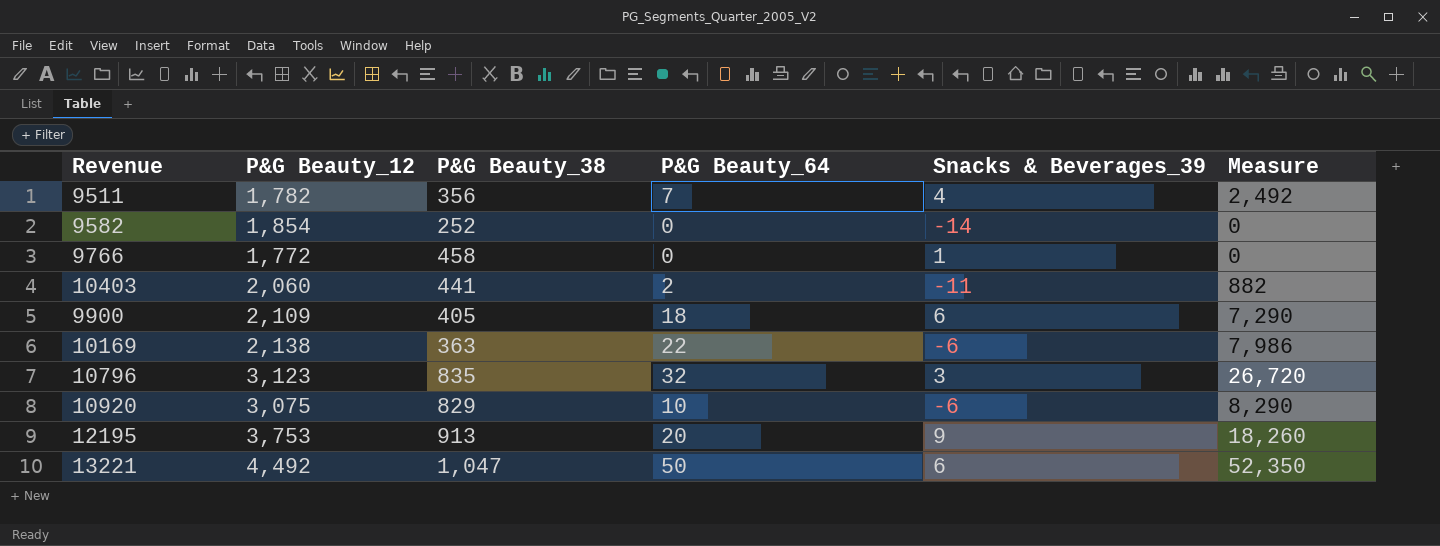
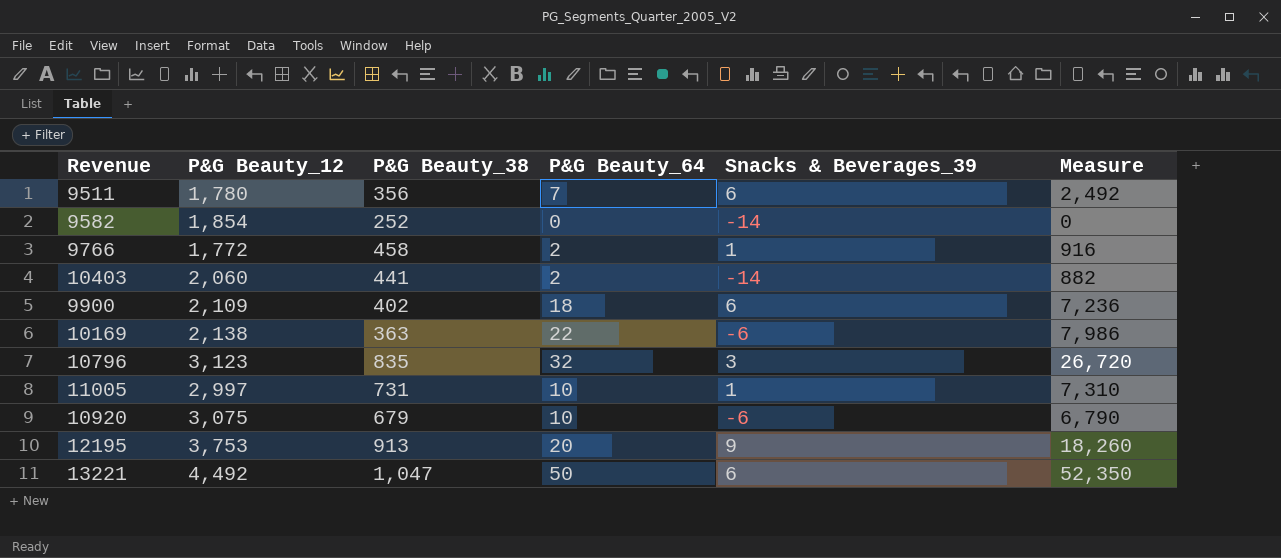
9511 | P&G Beauty_12: 1,782 -> 1,780
9511 | Snacks & Beverages_39: 4 -> 6
9766 | P&G Beauty_64: 0 -> 2
9766 | Measure: 0 -> 916
10403 | Snacks & Beverages_39: -11 -> -14
9900 | P&G Beauty_38: 405 -> 402
9900 | Measure: 7,290 -> 7,236
row 11005: none -> 2,997 | 731 | 10 | 1 | 7,310
10920 | P&G Beauty_38: 829 -> 679
10920 | Measure: 8,290 -> 6,790

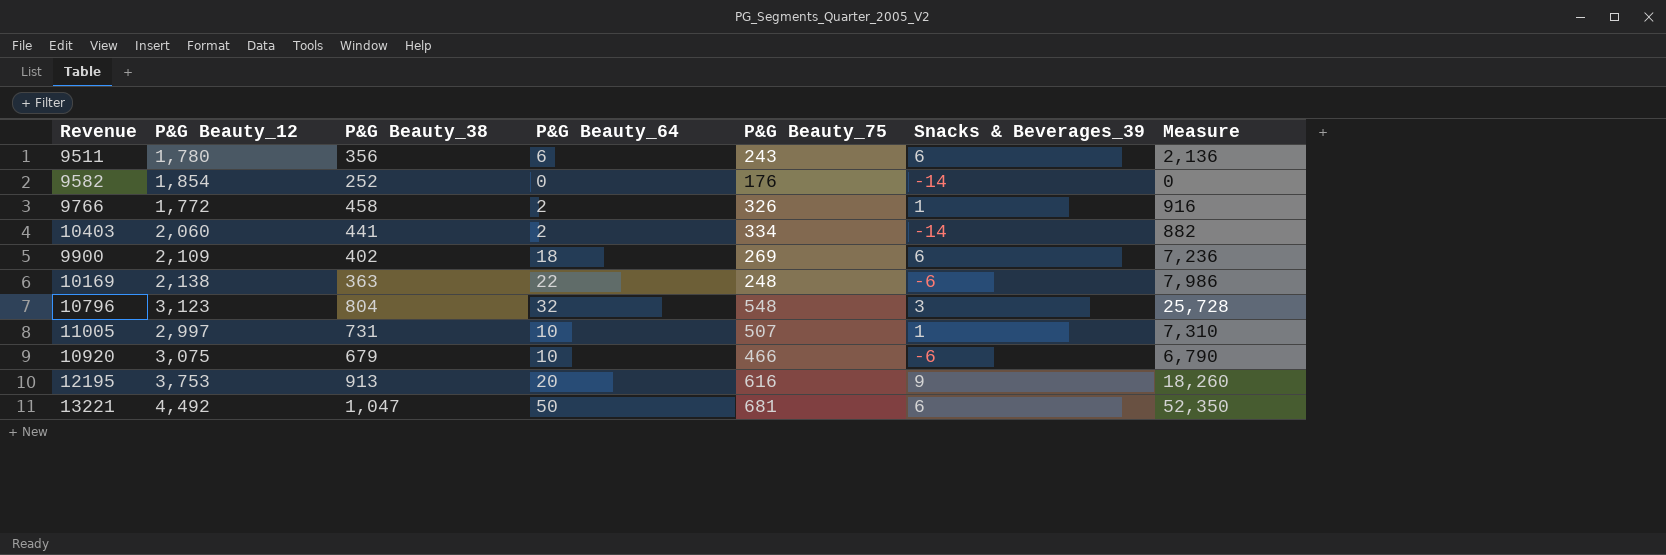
column P&G Beauty_75 | position: none -> 5
9511 | P&G Beauty_64: 7 -> 6
9511 | Measure: 2,492 -> 2,136
10796 | P&G Beauty_38: 835 -> 804
10796 | Measure: 26,720 -> 25,728

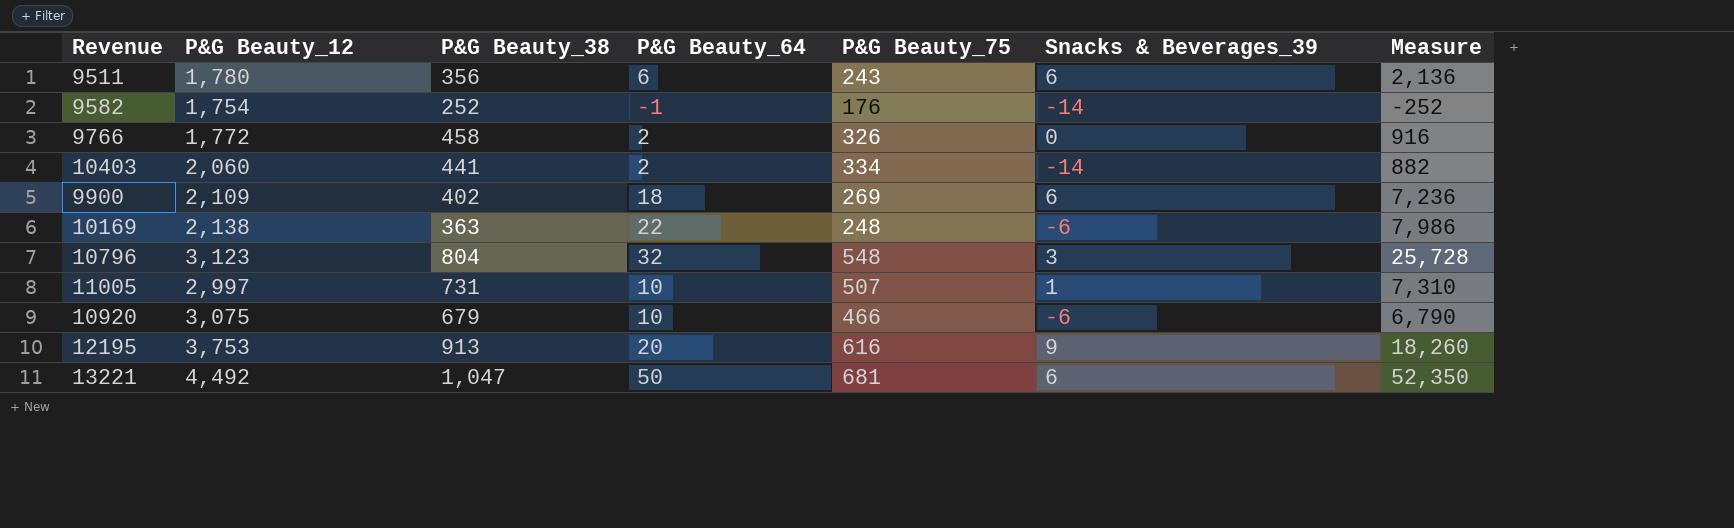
9582 | P&G Beauty_12: 1,854 -> 1,754
9582 | P&G Beauty_64: 0 -> -1
9582 | Measure: 0 -> -252
9766 | Snacks & Beverages_39: 1 -> 0

